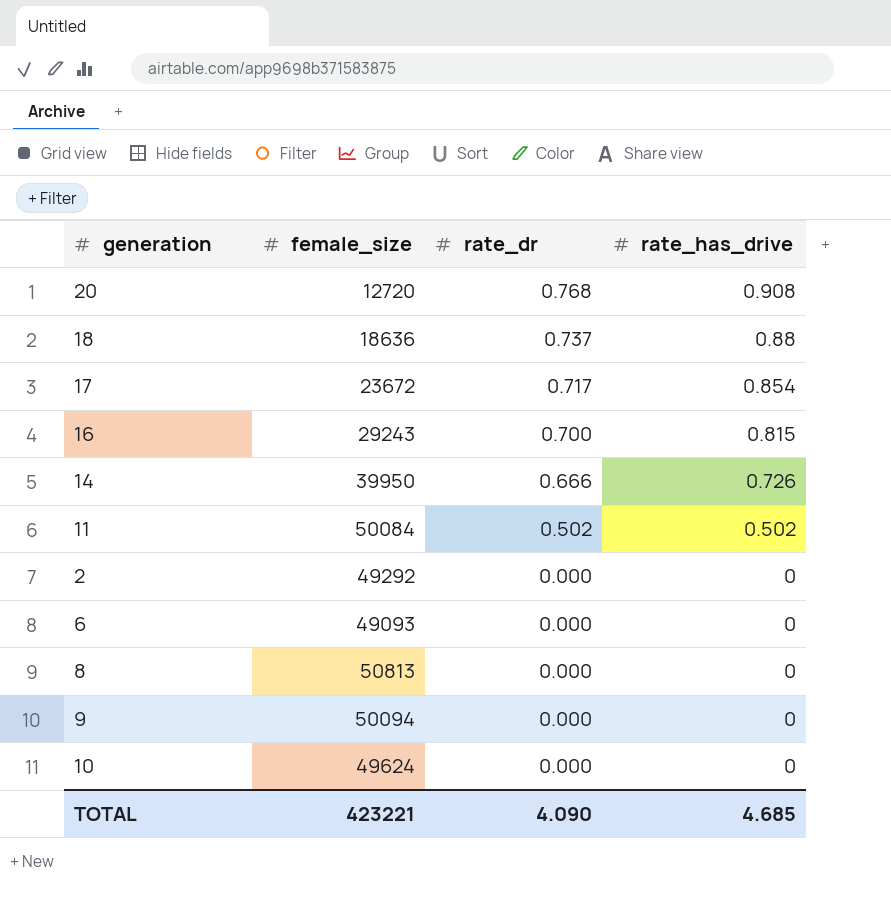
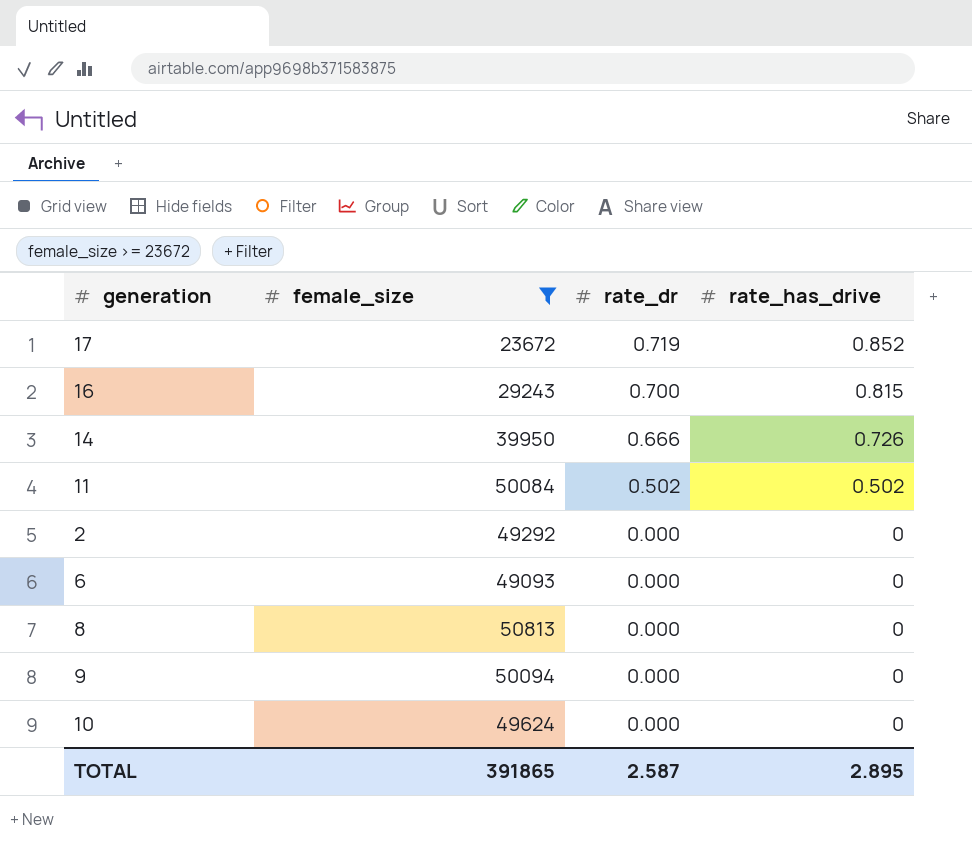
filter: none -> female_size >= 23672
17 | rate_dr: 0.717 -> 0.719
17 | rate_has_drive: 0.854 -> 0.852
TOTAL | female_size: 423221 -> 391865
TOTAL | rate_dr: 4.090 -> 2.587
TOTAL | rate_has_drive: 4.685 -> 2.895

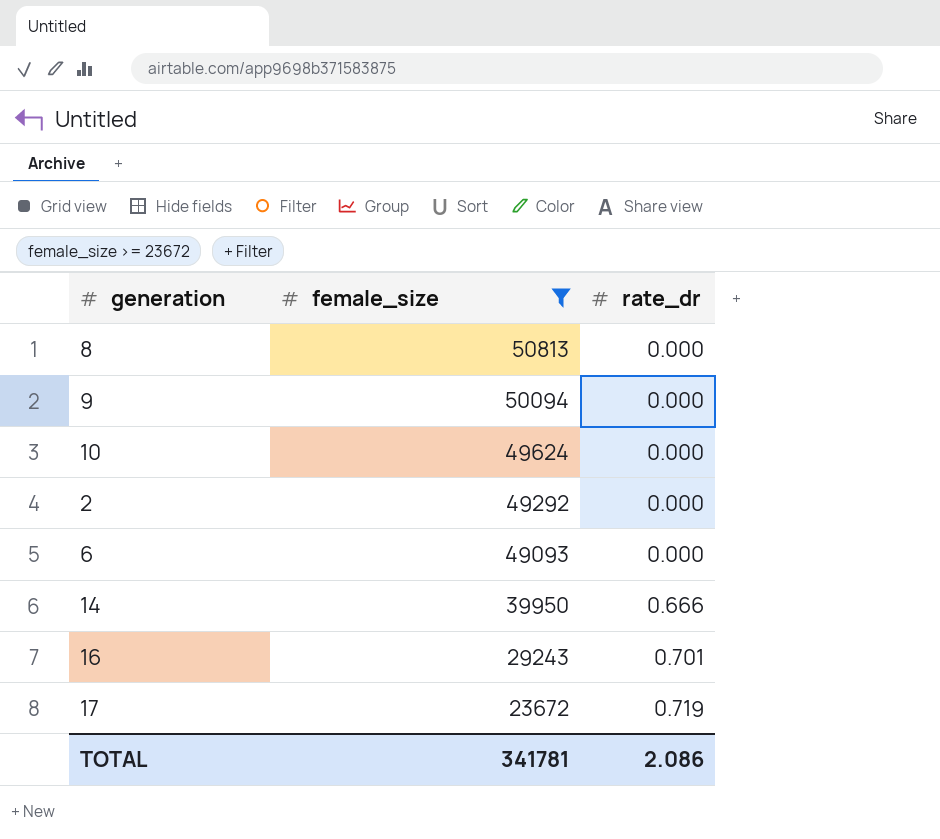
row order: rate_dr descending -> female_size descending
column rate_has_drive | position: 4 -> none
row 11: 50084 | 0.502 | 0.502 -> none
16 | rate_dr: 0.700 -> 0.701
TOTAL | female_size: 391865 -> 341781
TOTAL | rate_dr: 2.587 -> 2.086

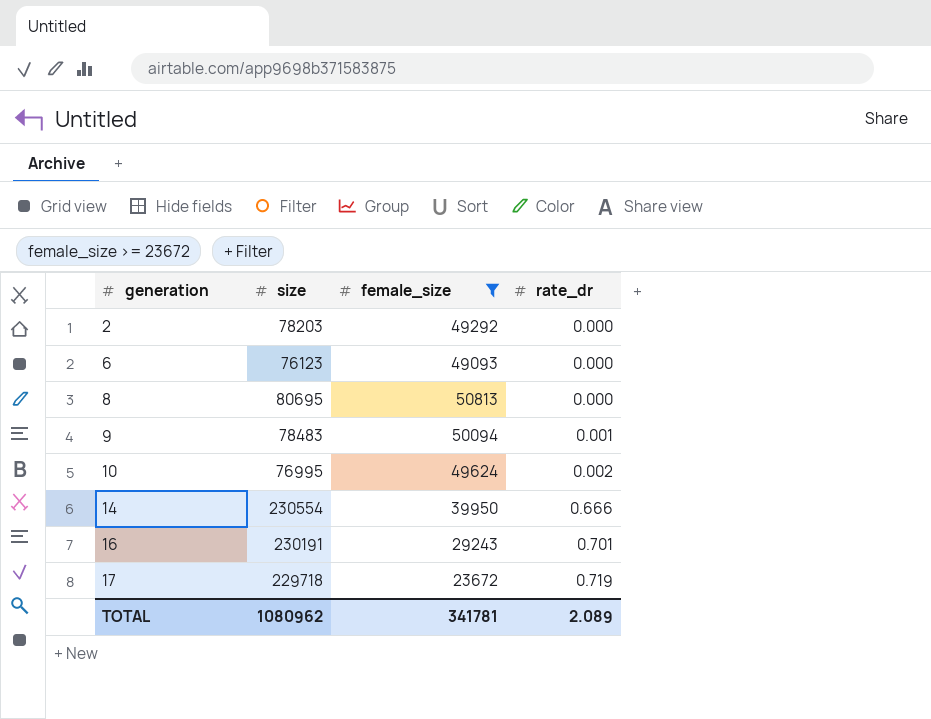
row order: female_size descending -> generation ascending
column size | position: none -> 2
9 | rate_dr: 0.000 -> 0.001
10 | rate_dr: 0.000 -> 0.002
TOTAL | rate_dr: 2.086 -> 2.089

